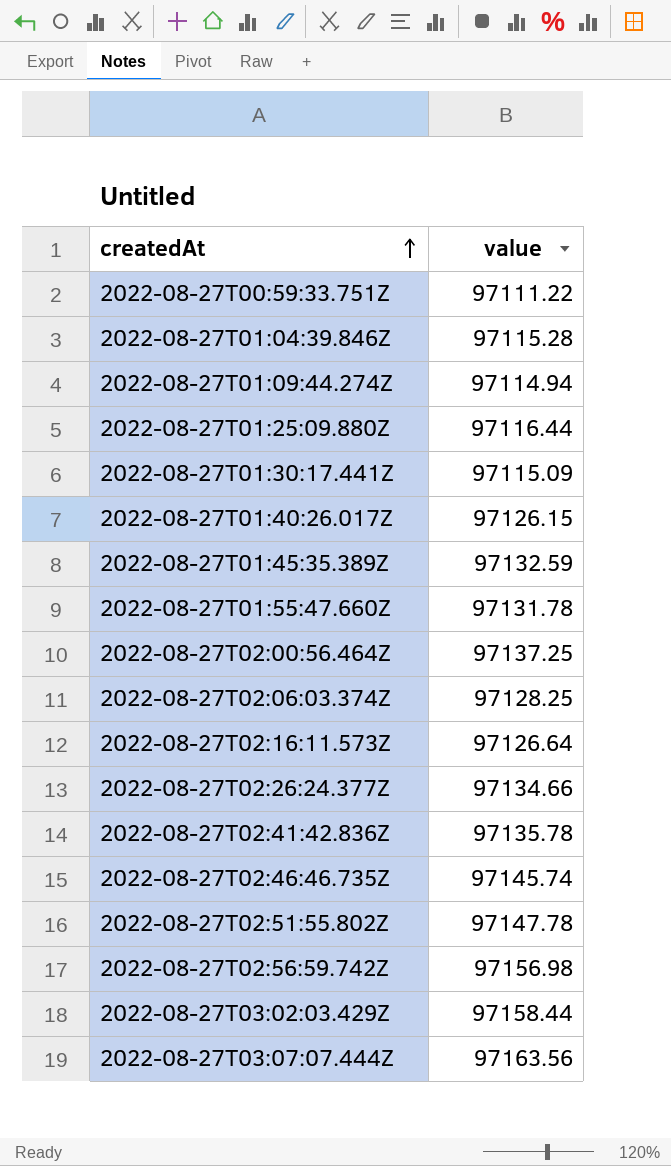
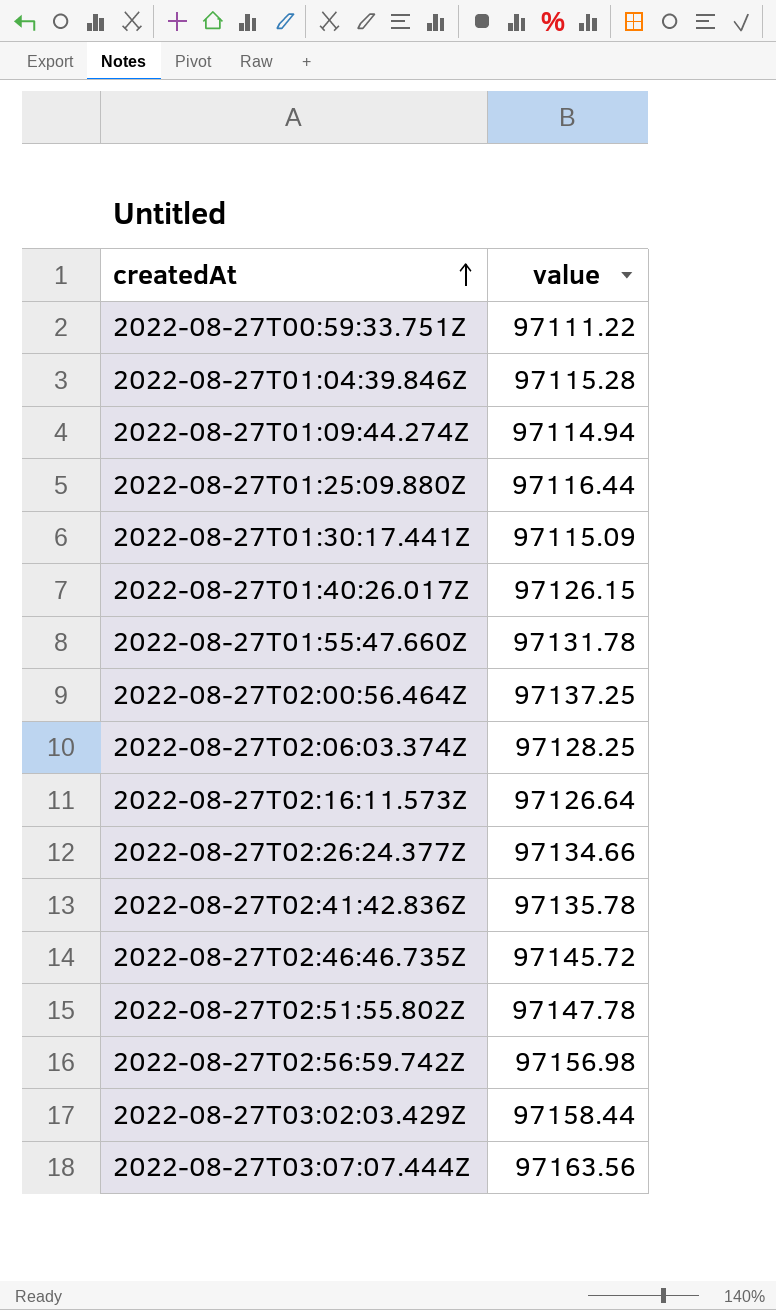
row 2022-08-27T01:45:35.389Z: 97132.59 -> none
2022-08-27T02:46:46.735Z | value: 97145.74 -> 97145.72

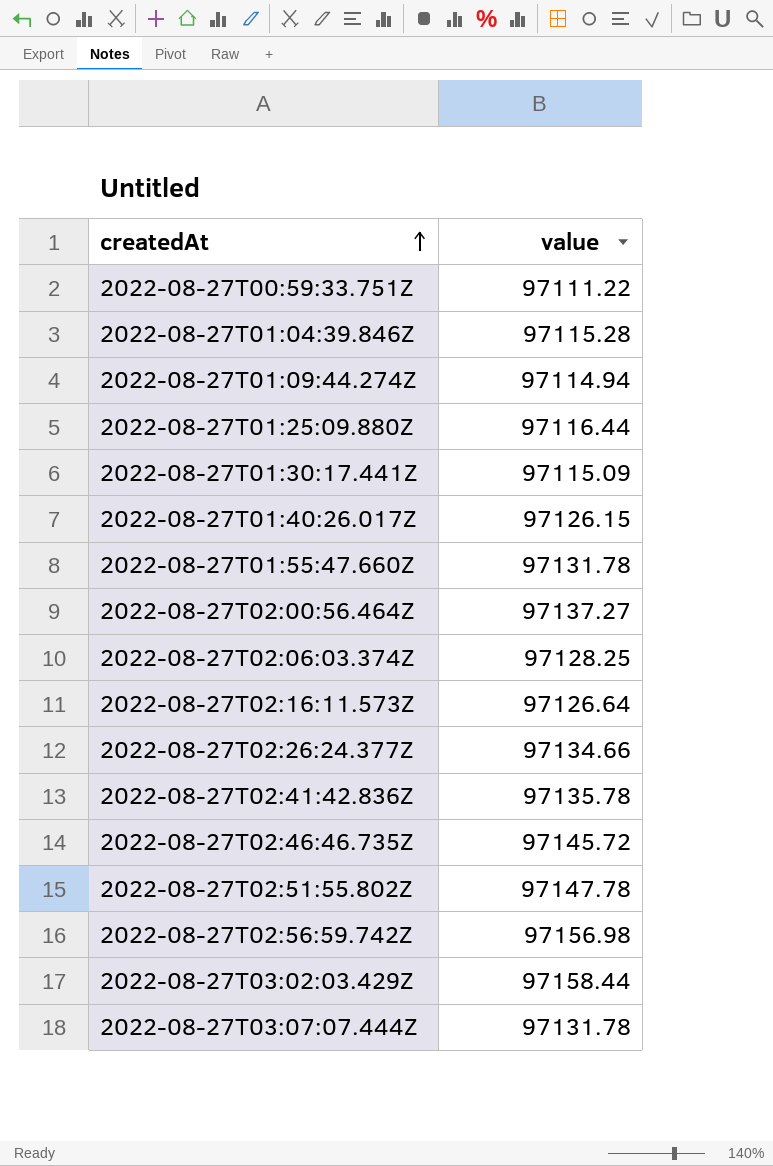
2022-08-27T02:00:56.464Z | value: 97137.25 -> 97137.27
2022-08-27T03:07:07.444Z | value: 97163.56 -> 97131.78

